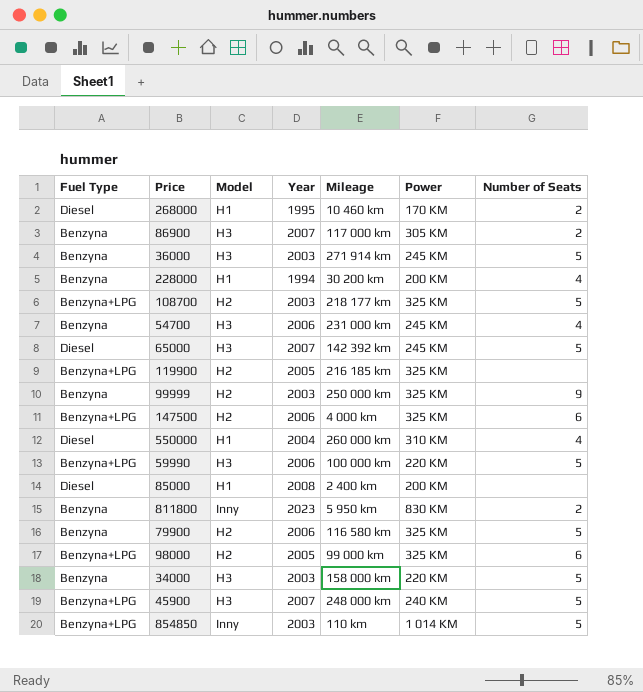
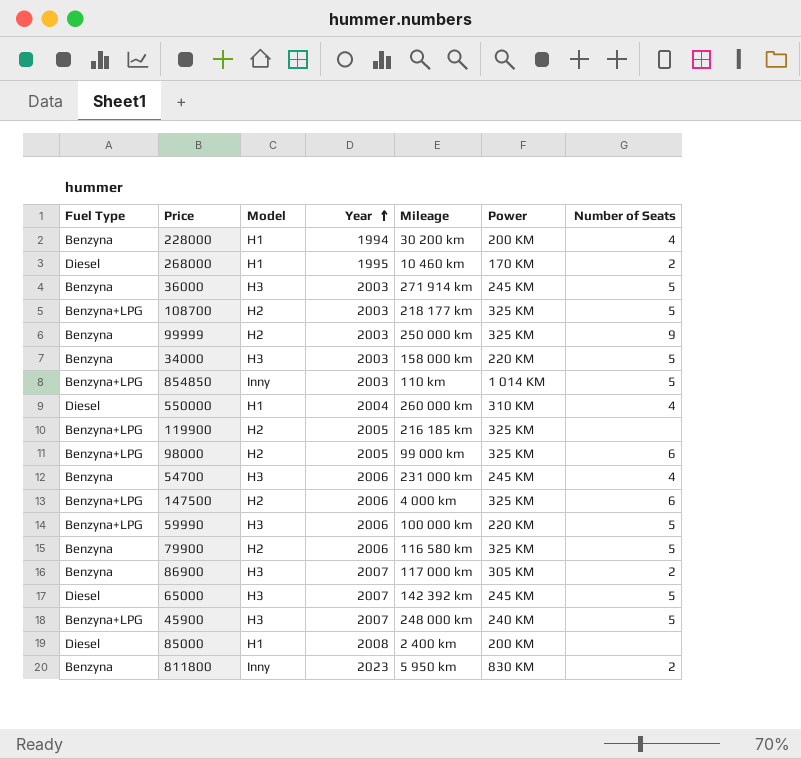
row order: none -> Year ascending

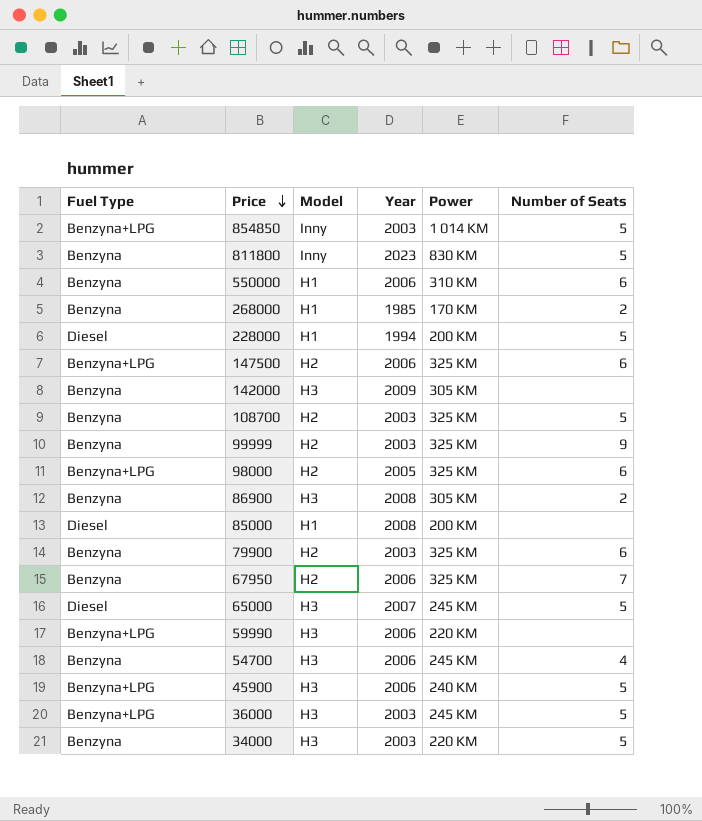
row order: Year ascending -> Price descending
column Mileage | position: 5 -> none
row 119900: Benzyna+LPG | H2 | 2005 | 216 185 km | 325 KM | none -> none
811800 | Number of Seats: 2 -> 5
550000 | Fuel Type: Diesel -> Benzyna
550000 | Year: 2004 -> 2006
550000 | Number of Seats: 4 -> 6
268000 | Fuel Type: Diesel -> Benzyna
268000 | Year: 1995 -> 1985
228000 | Fuel Type: Benzyna -> Diesel
228000 | Number of Seats: 4 -> 5
row 142000: none -> Benzyna | H3 | 2009 | 305 KM | none
108700 | Fuel Type: Benzyna+LPG -> Benzyna
86900 | Year: 2007 -> 2008
79900 | Year: 2006 -> 2003
79900 | Number of Seats: 5 -> 6
row 67950: none -> Benzyna | H2 | 2006 | 325 KM | 7
59990 | Number of Seats: 5 -> none
45900 | Year: 2007 -> 2006
36000 | Fuel Type: Benzyna -> Benzyna+LPG

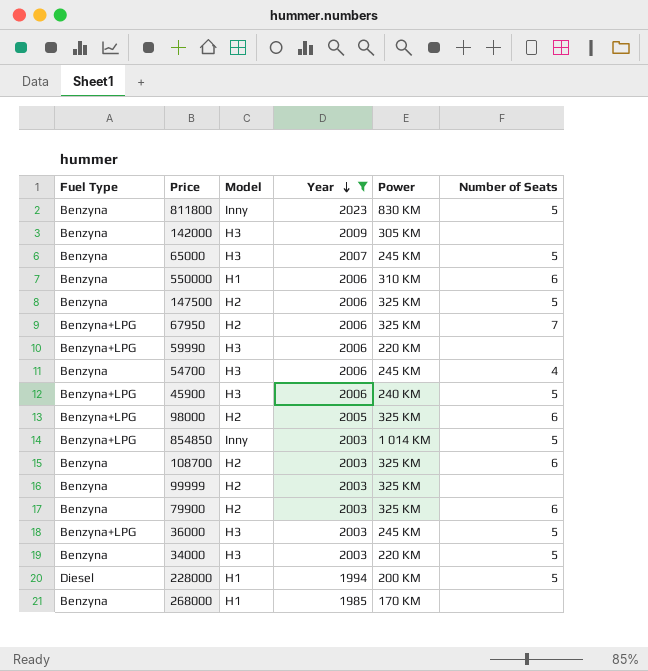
filter: none -> Year != 2008
row order: Price descending -> Year descending
65000 | Fuel Type: Diesel -> Benzyna
147500 | Fuel Type: Benzyna+LPG -> Benzyna
147500 | Number of Seats: 6 -> 5
67950 | Fuel Type: Benzyna -> Benzyna+LPG
108700 | Number of Seats: 5 -> 6
99999 | Number of Seats: 9 -> none
268000 | Number of Seats: 2 -> none

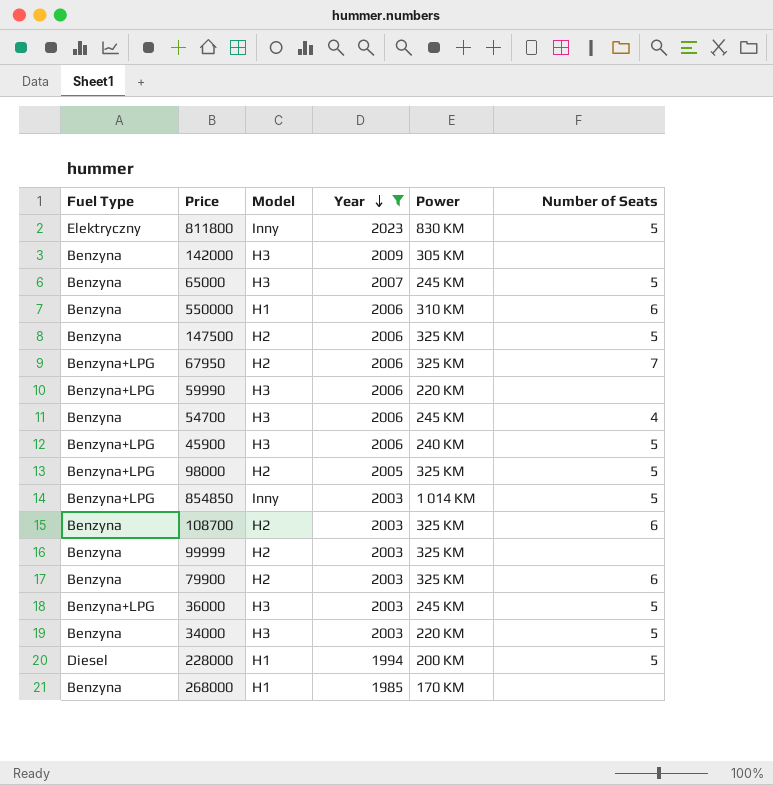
811800 | Fuel Type: Benzyna -> Elektryczny
98000 | Number of Seats: 6 -> 5

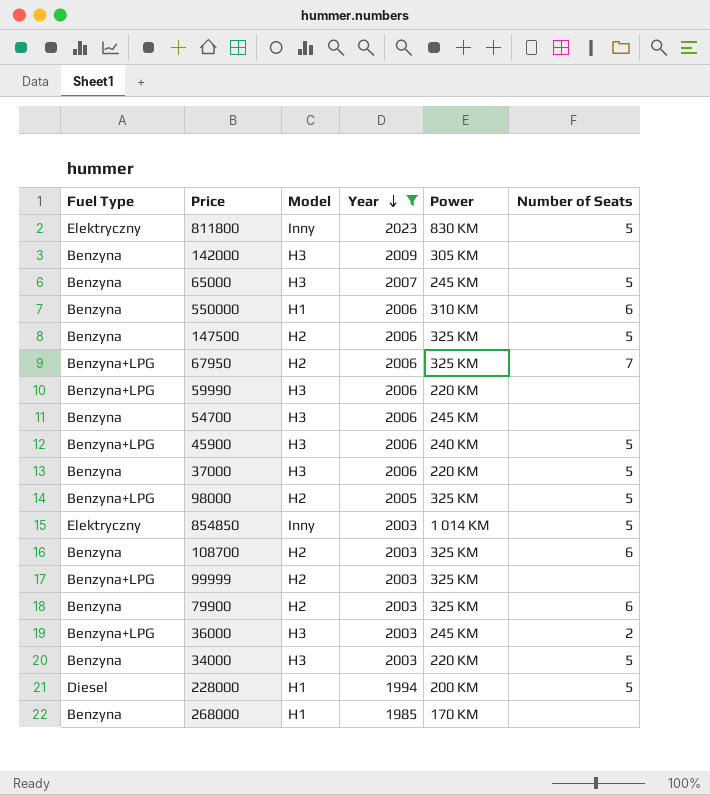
54700 | Number of Seats: 4 -> none
row 37000: none -> Benzyna | H3 | 2006 | 220 KM | 5
854850 | Fuel Type: Benzyna+LPG -> Elektryczny
99999 | Fuel Type: Benzyna -> Benzyna+LPG
36000 | Number of Seats: 5 -> 2

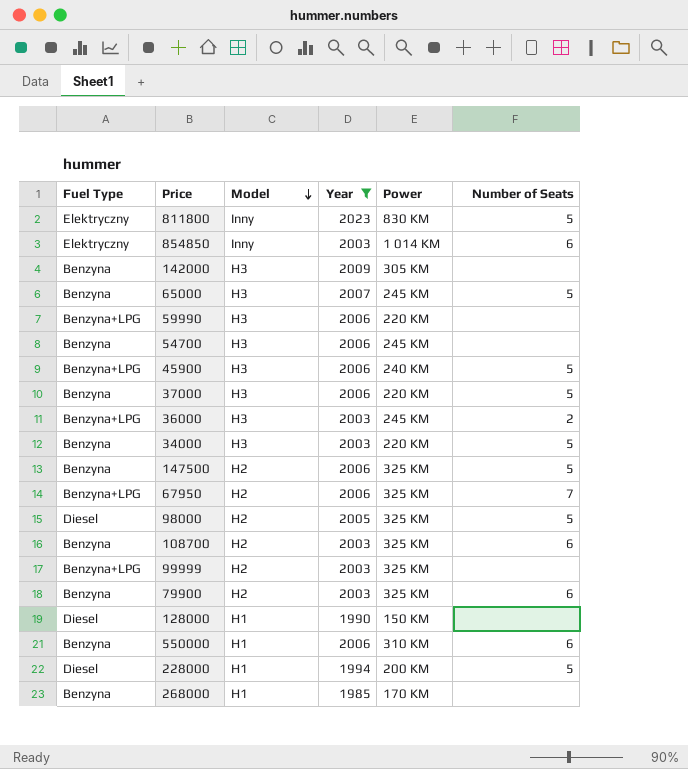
row order: Year descending -> Model descending
854850 | Number of Seats: 5 -> 6
98000 | Fuel Type: Benzyna+LPG -> Diesel
row 128000: none -> Diesel | H1 | 1990 | 150 KM | none

